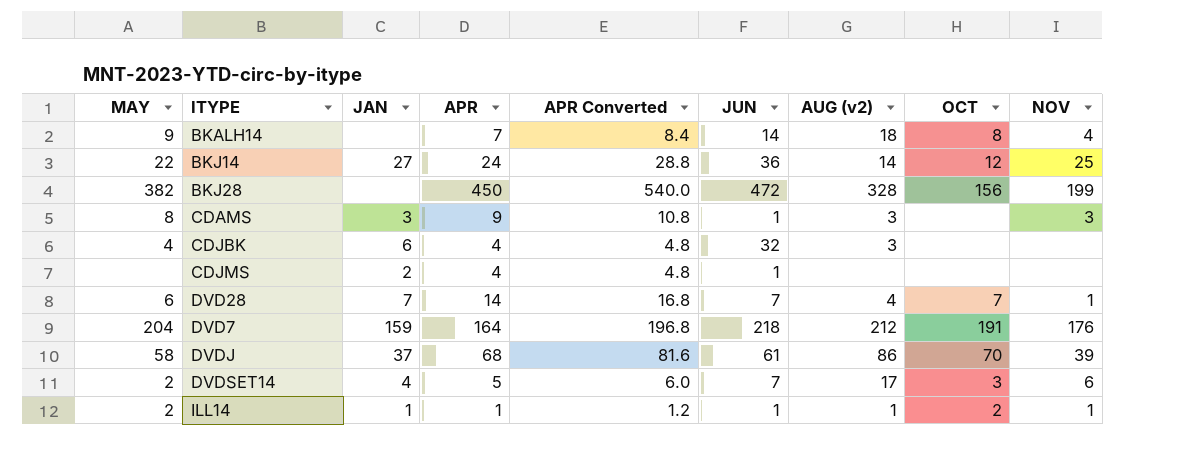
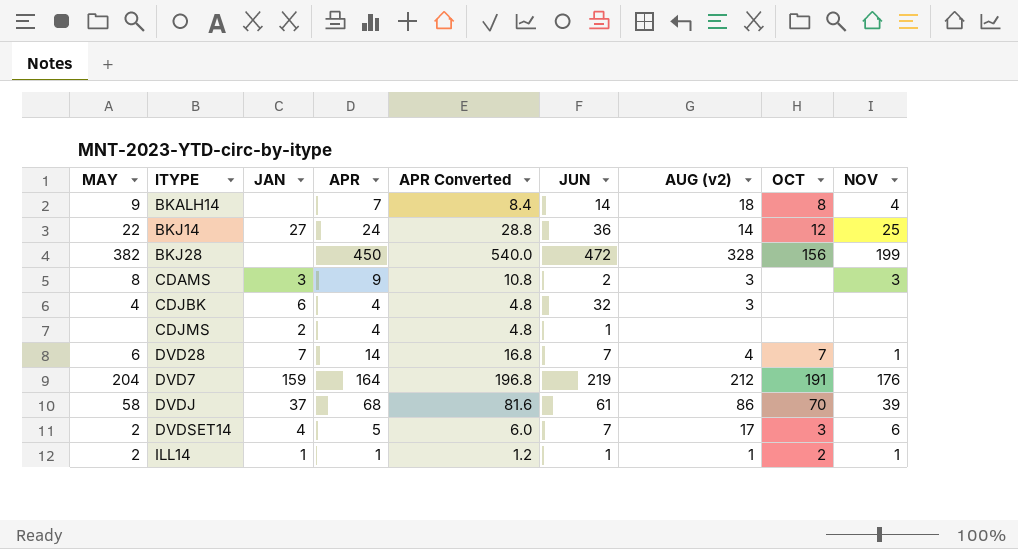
CDAMS | JUN: 1 -> 2
DVD7 | JUN: 218 -> 219

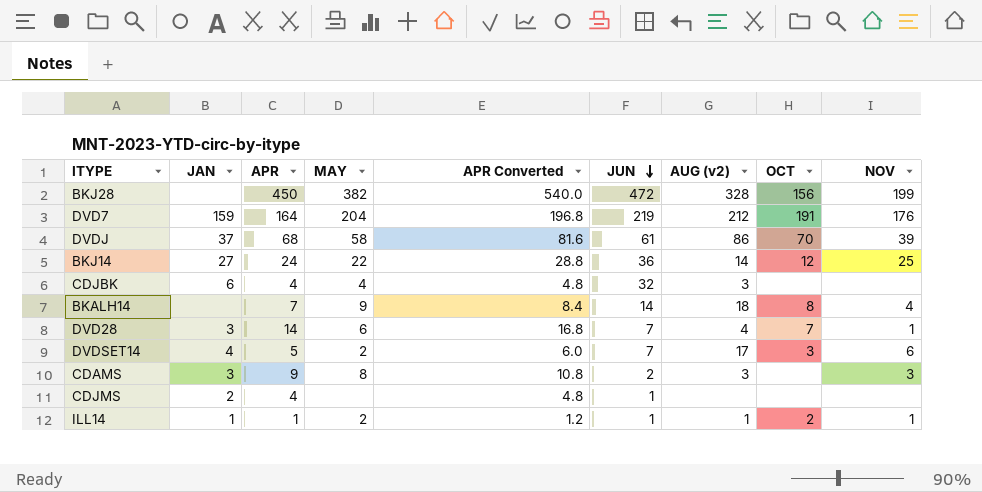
row order: none -> JUN descending
column MAY | position: 1 -> 4
DVD28 | JAN: 7 -> 3

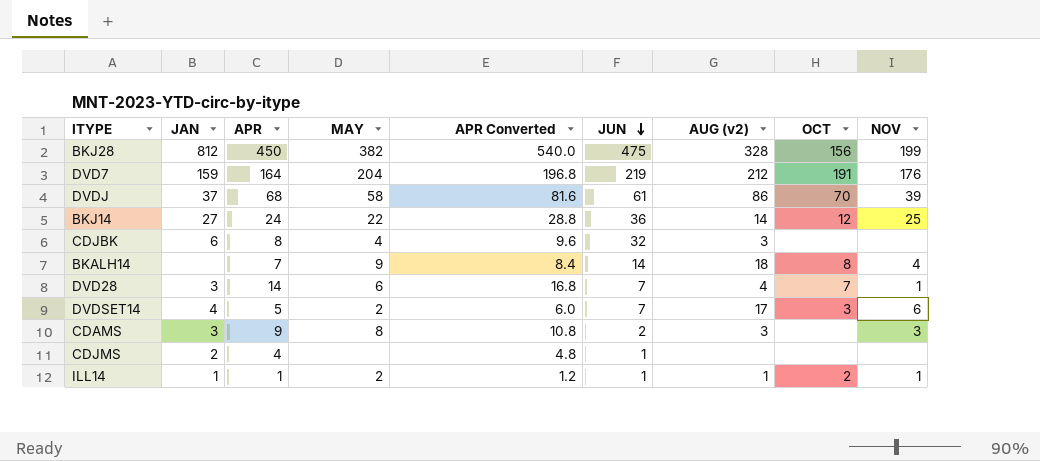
BKJ28 | JAN: none -> 812
BKJ28 | JUN: 472 -> 475
CDJBK | APR: 4 -> 8
CDJBK | APR Converted: 4.8 -> 9.6

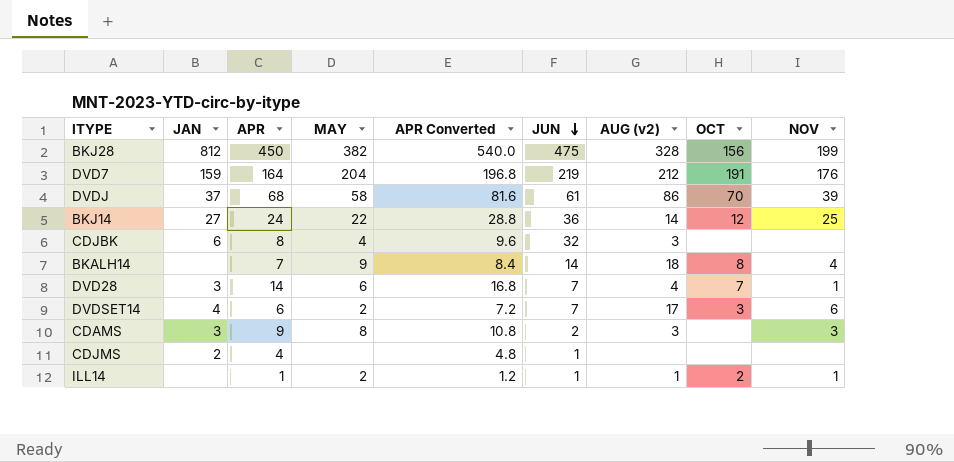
DVDSET14 | APR: 5 -> 6
DVDSET14 | APR Converted: 6.0 -> 7.2
ILL14 | JAN: 1 -> none

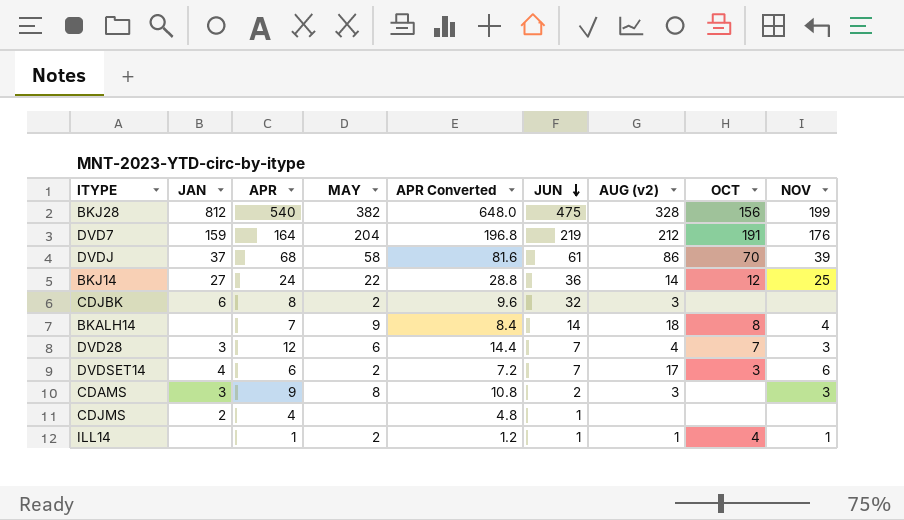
BKJ28 | APR: 450 -> 540
BKJ28 | APR Converted: 540.0 -> 648.0
CDJBK | MAY: 4 -> 2
DVD28 | APR: 14 -> 12
DVD28 | APR Converted: 16.8 -> 14.4
DVD28 | NOV: 1 -> 3
ILL14 | OCT: 2 -> 4

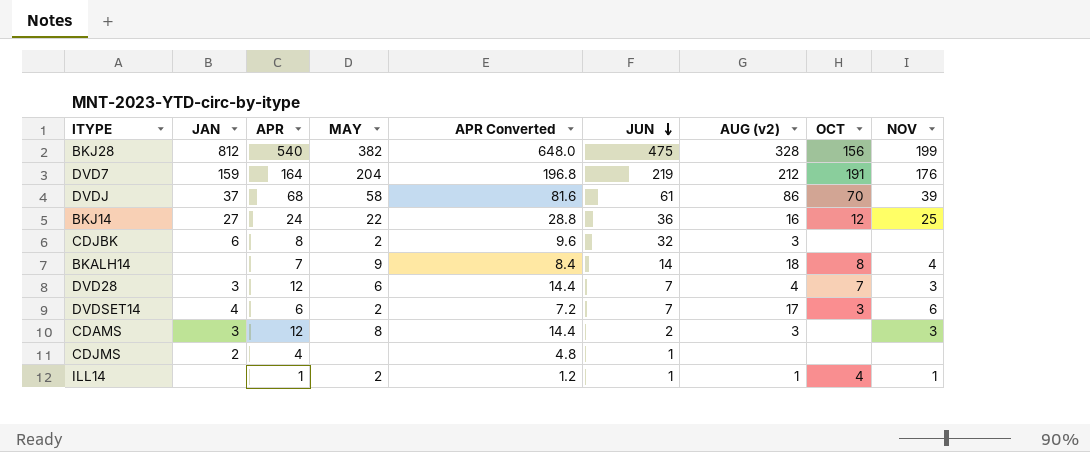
BKJ14 | AUG (v2): 14 -> 16
CDAMS | APR: 9 -> 12
CDAMS | APR Converted: 10.8 -> 14.4

